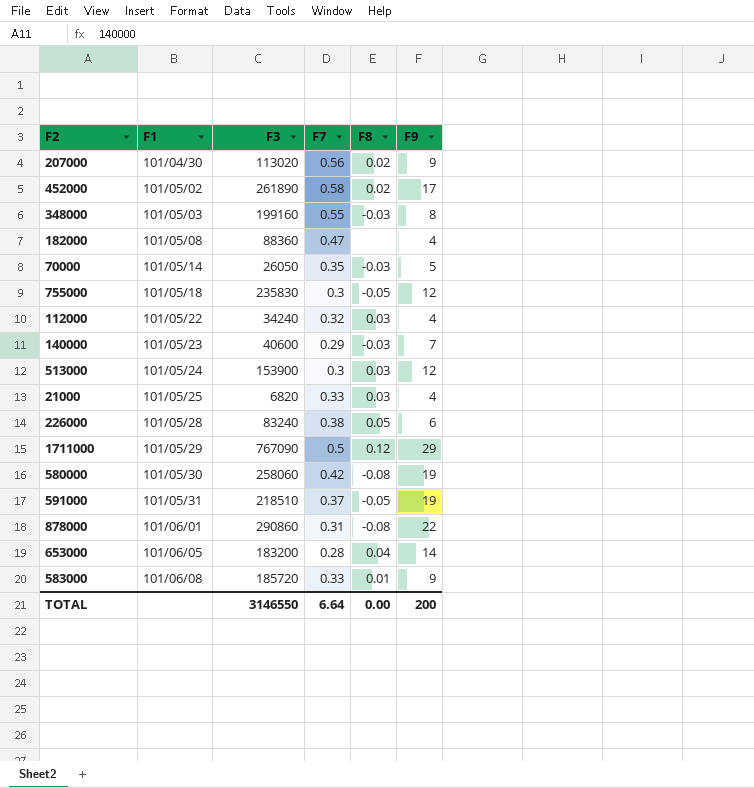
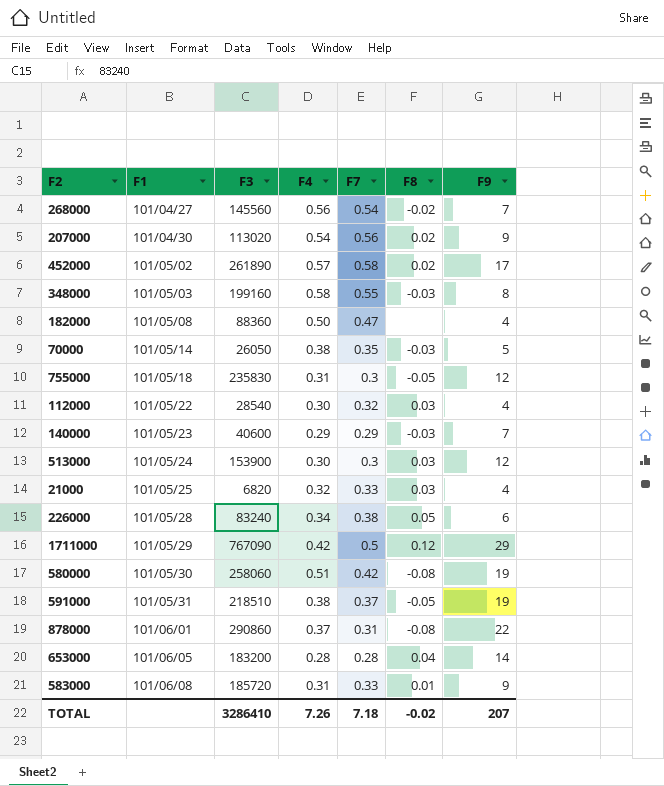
column F4 | position: none -> 4
row 268000: none -> 101/04/27 | 145560 | 0.56 | 0.54 | -0.02 | 7
112000 | F3: 34240 -> 28540
TOTAL | F3: 3146550 -> 3286410
TOTAL | F7: 6.64 -> 7.18
TOTAL | F8: 0.00 -> -0.02
TOTAL | F9: 200 -> 207

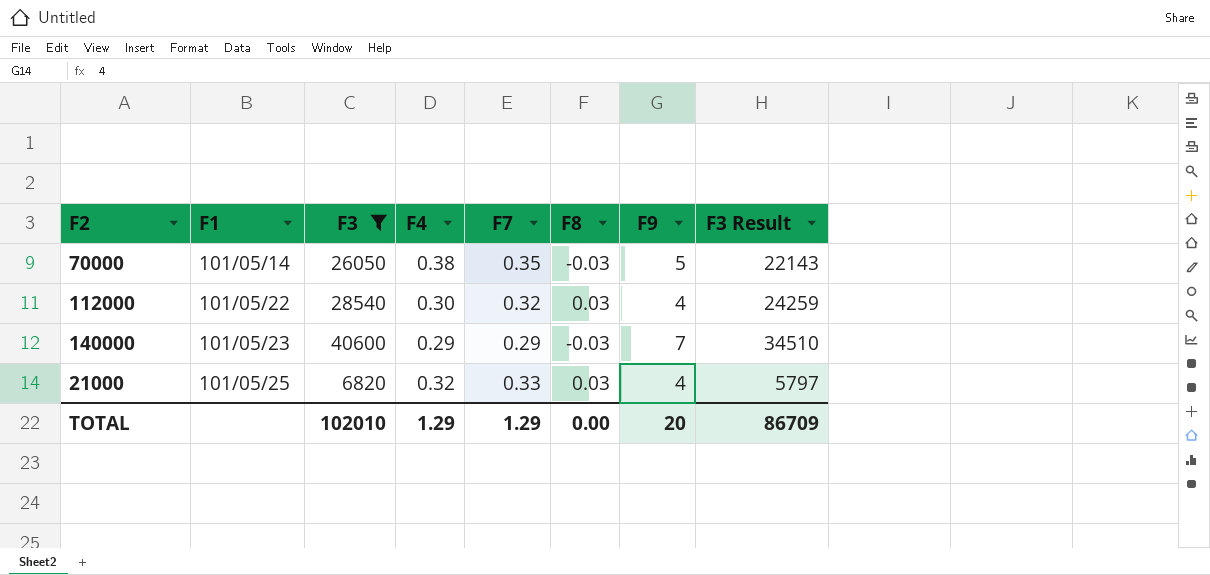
filter: none -> F3 <= 40600
column F3 Result | formula: none -> [F3] * 0.85
TOTAL | F3: 3286410 -> 102010
TOTAL | F4: 7.26 -> 1.29
TOTAL | F7: 7.18 -> 1.29
TOTAL | F8: -0.02 -> 0.00
TOTAL | F9: 207 -> 20

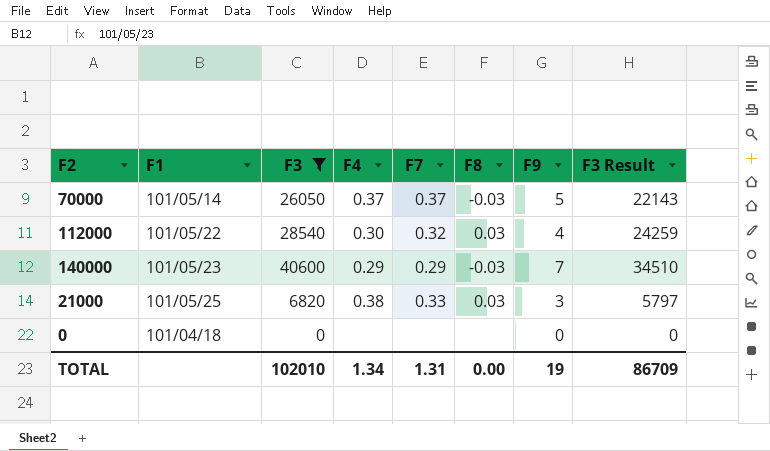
70000 | F4: 0.38 -> 0.37
70000 | F7: 0.35 -> 0.37
21000 | F4: 0.32 -> 0.38
21000 | F9: 4 -> 3
row 0: none -> 101/04/18 | 0 | none | none | none | 0 | 0
TOTAL | F4: 1.29 -> 1.34
TOTAL | F7: 1.29 -> 1.31
TOTAL | F9: 20 -> 19

